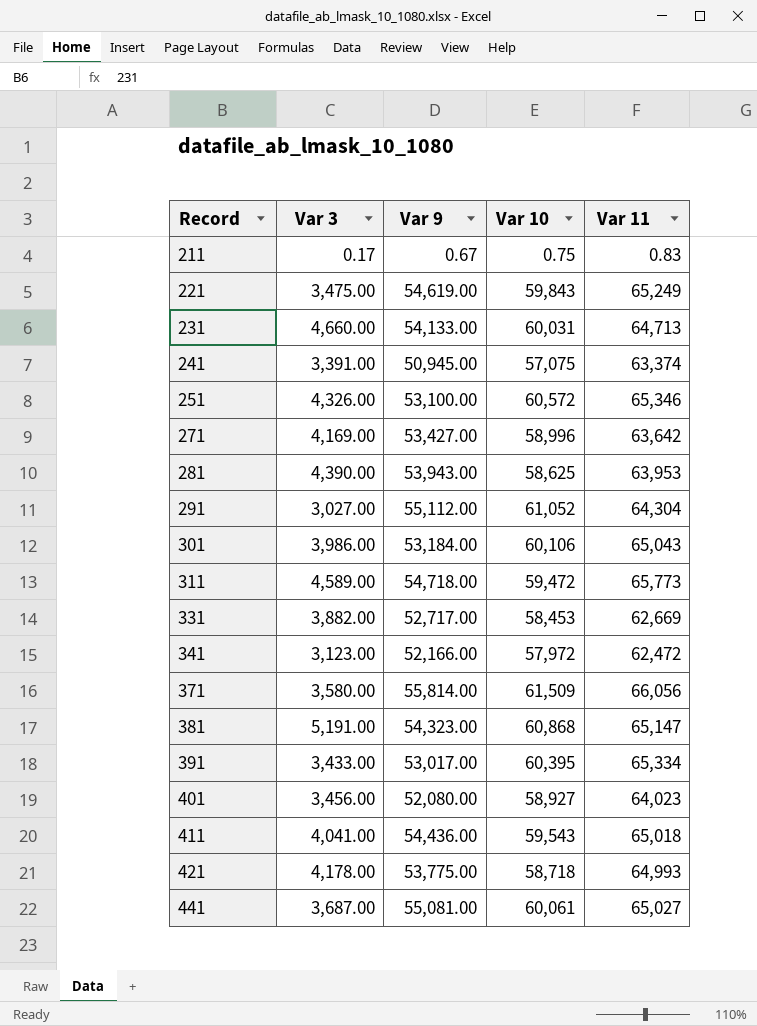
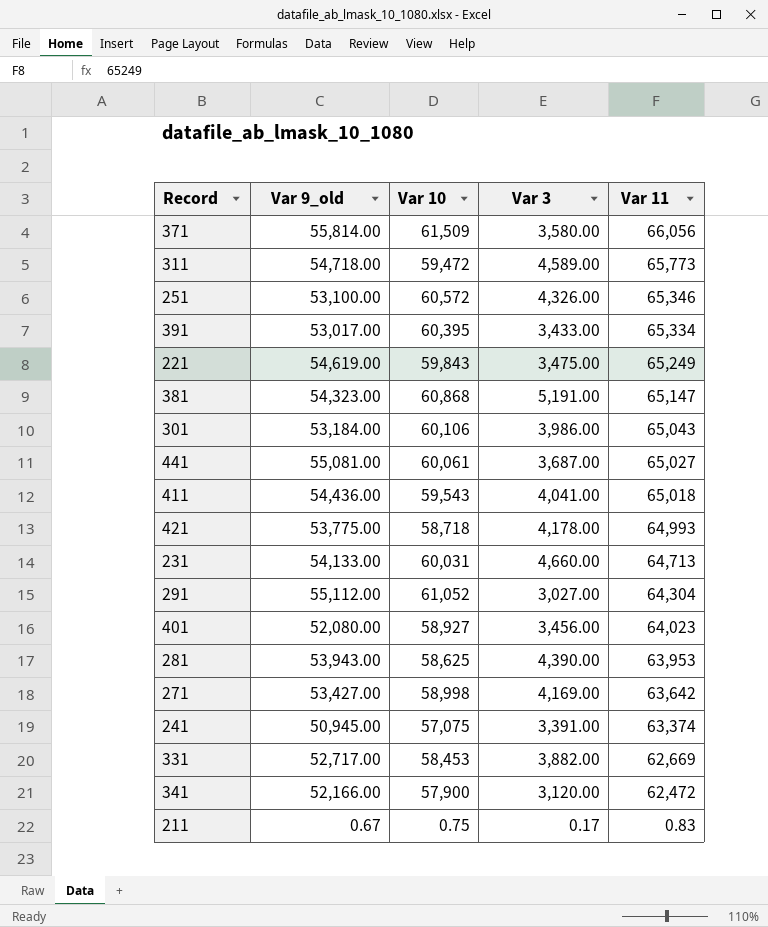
row order: Record ascending -> Var 11 descending
column name: Var 9 -> Var 9_old
column Var 3 | position: 2 -> 4
271 | Var 10: 58,996 -> 58,998
341 | Var 10: 57,972 -> 57,900
341 | Var 3: 3,123.00 -> 3,120.00

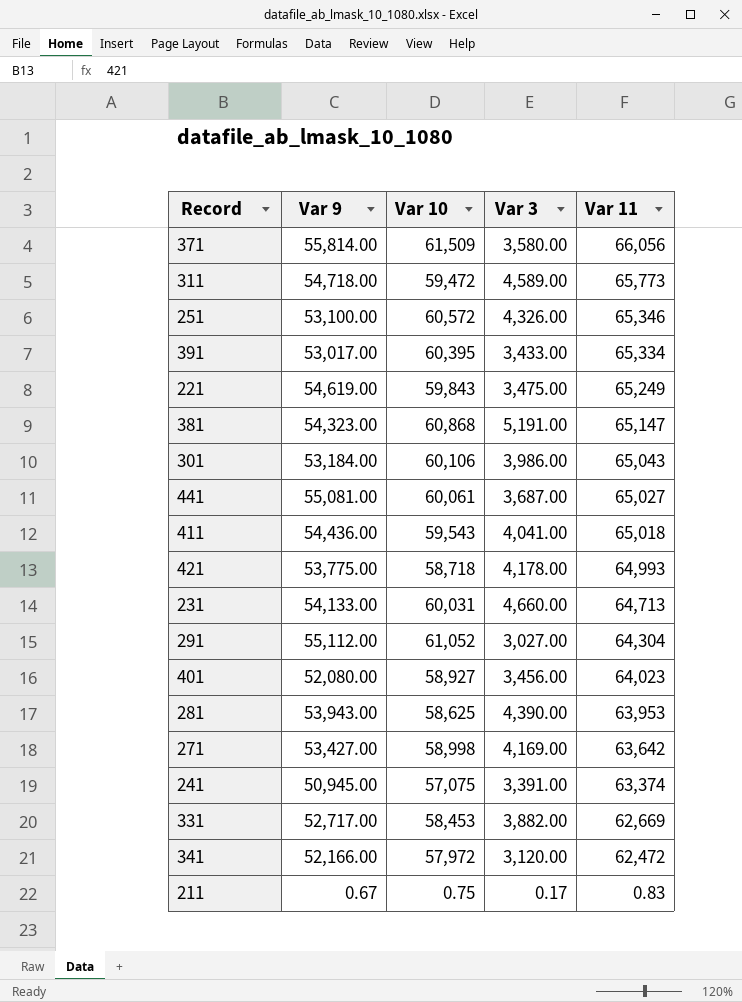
column name: Var 9_old -> Var 9
341 | Var 10: 57,900 -> 57,972

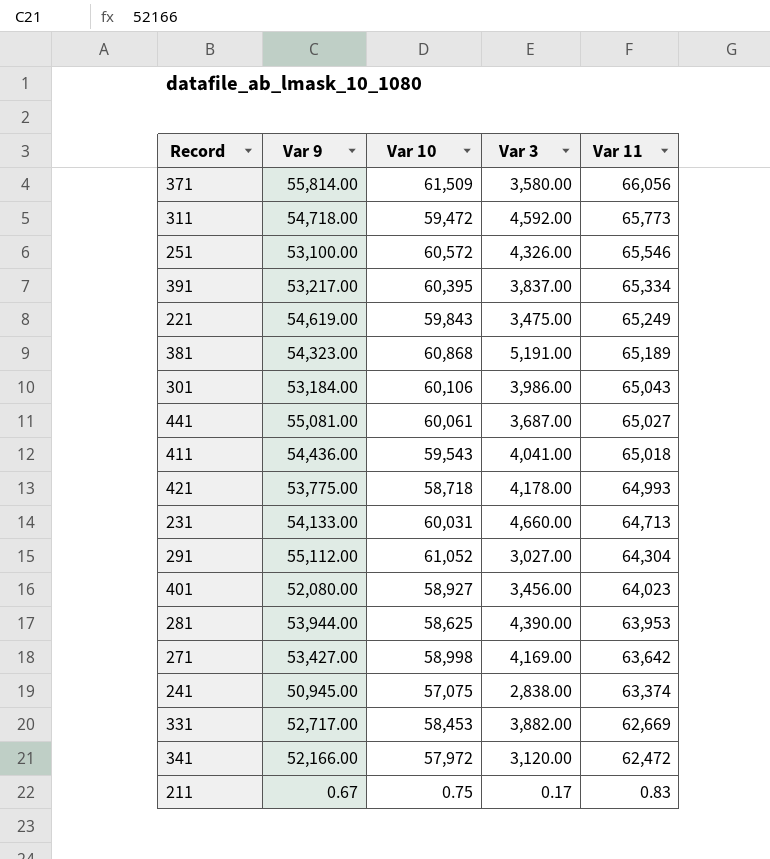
311 | Var 3: 4,589.00 -> 4,592.00
251 | Var 11: 65,346 -> 65,546
391 | Var 9: 53,017.00 -> 53,217.00
391 | Var 3: 3,433.00 -> 3,837.00
381 | Var 11: 65,147 -> 65,189
281 | Var 9: 53,943.00 -> 53,944.00
241 | Var 3: 3,391.00 -> 2,838.00

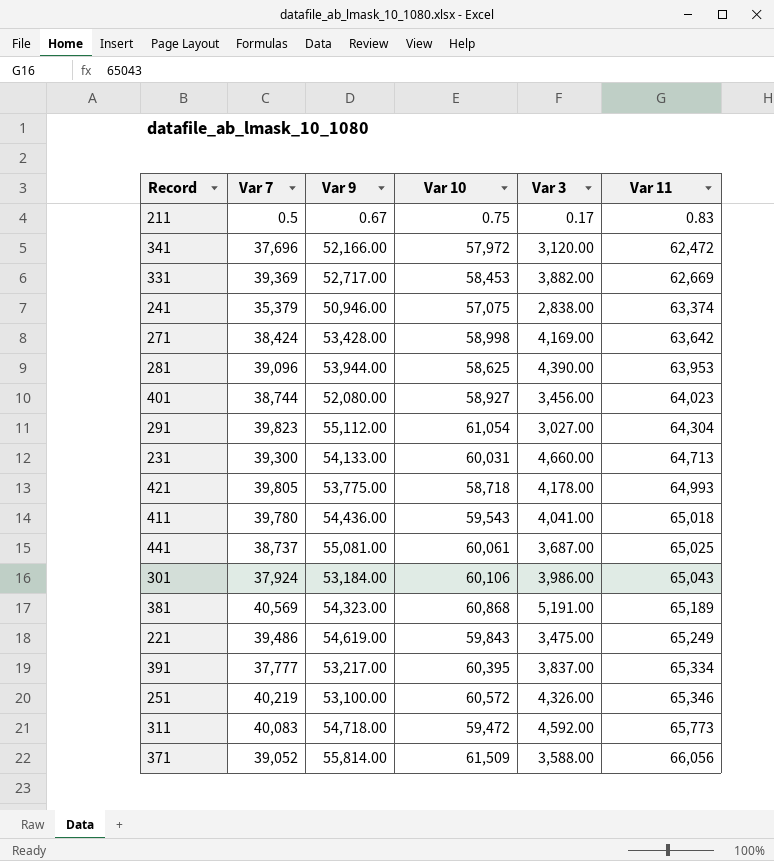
row order: Var 11 descending -> Var 11 ascending
column Var 7 | position: none -> 2
241 | Var 9: 50,945.00 -> 50,946.00
271 | Var 9: 53,427.00 -> 53,428.00
291 | Var 10: 61,052 -> 61,054
441 | Var 11: 65,027 -> 65,025
251 | Var 11: 65,546 -> 65,346
371 | Var 3: 3,580.00 -> 3,588.00

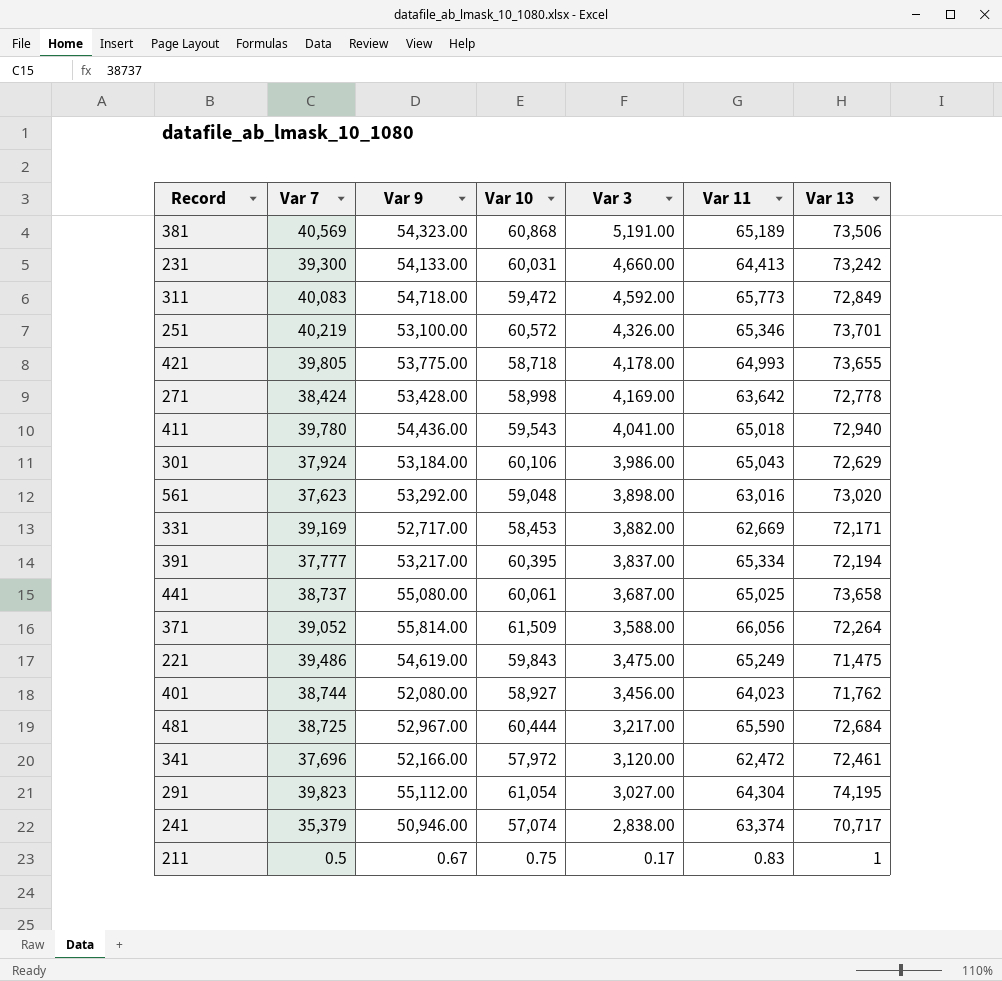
row order: Var 11 ascending -> Var 3 descending
column Var 13 | position: none -> 7
row 281: 39,096 | 53,944.00 | 58,625 | 4,390.00 | 63,953 -> none
231 | Var 11: 64,713 -> 64,413
row 561: none -> 37,623 | 53,292.00 | 59,048 | 3,898.00 | 63,016 | 73,020
331 | Var 7: 39,369 -> 39,169
441 | Var 9: 55,081.00 -> 55,080.00
row 481: none -> 38,725 | 52,967.00 | 60,444 | 3,217.00 | 65,590 | 72,684
241 | Var 10: 57,075 -> 57,074

